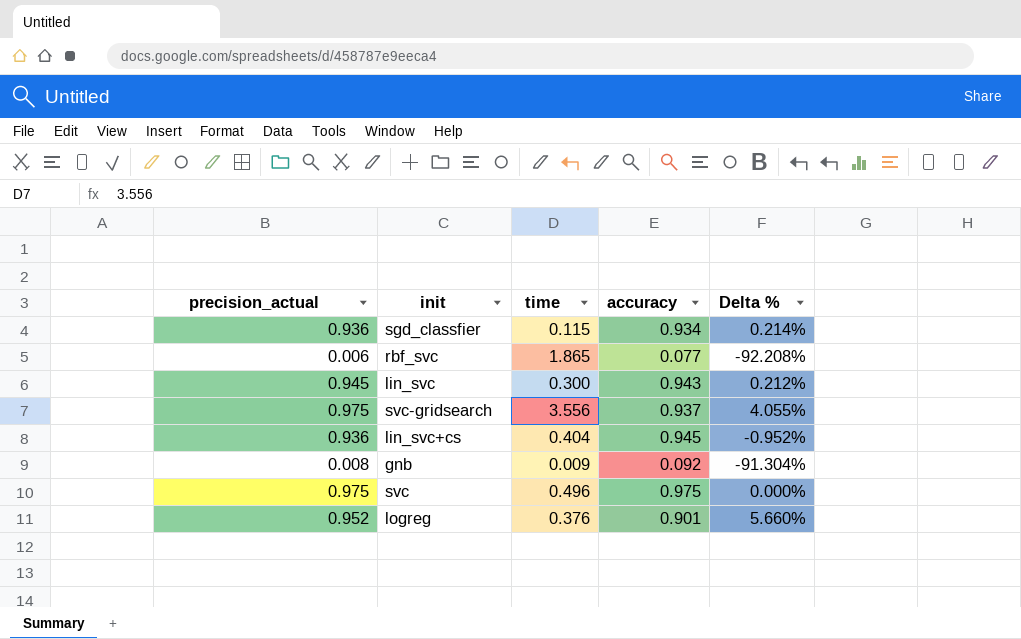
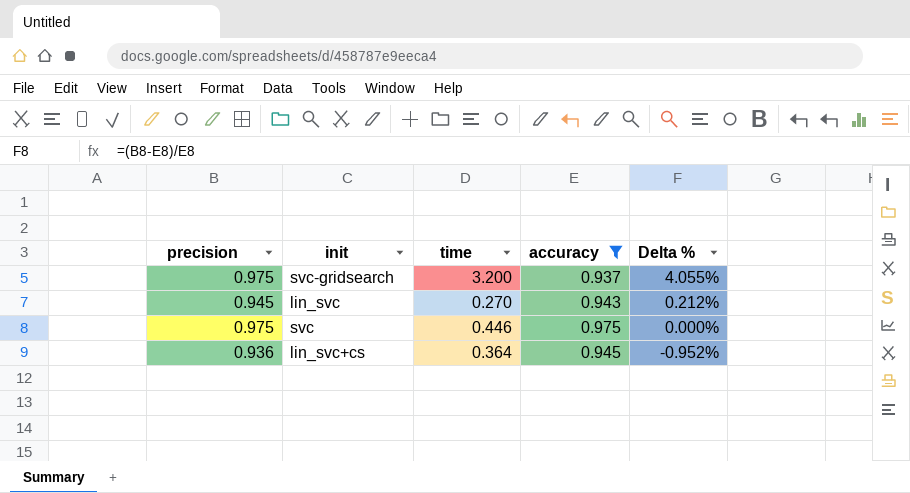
filter: none -> accuracy >= 0.937
row order: none -> Delta % descending
column name: precision_actual -> precision
svc-gridsearch | time: 3.556 -> 3.200
lin_svc | time: 0.300 -> 0.270
svc | time: 0.496 -> 0.446
lin_svc+cs | time: 0.404 -> 0.364

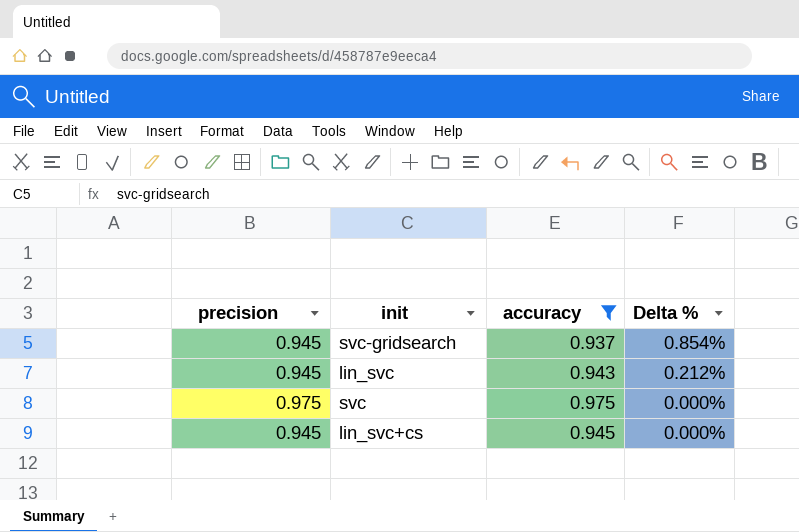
column time | position: 3 -> none
svc-gridsearch | precision: 0.975 -> 0.945
svc-gridsearch | Delta %: 4.055% -> 0.854%
lin_svc+cs | precision: 0.936 -> 0.945
lin_svc+cs | Delta %: -0.952% -> 0.000%

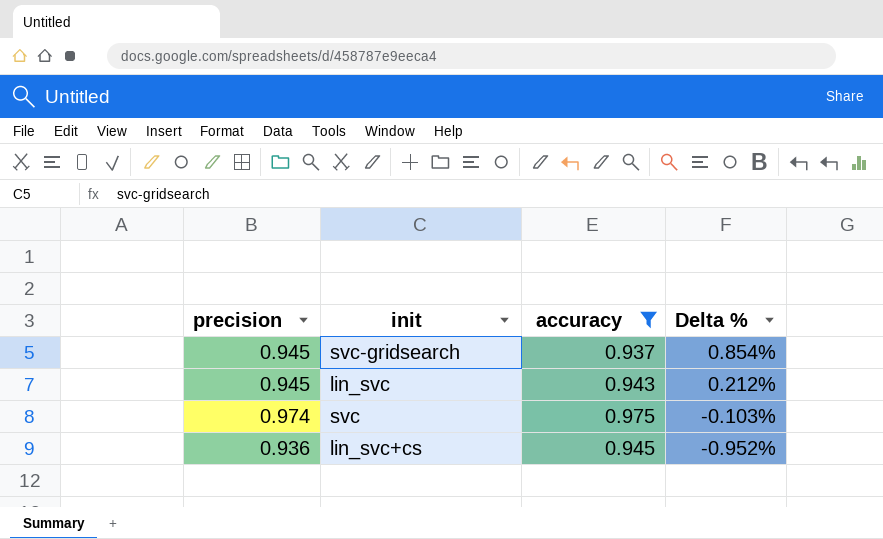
svc | precision: 0.975 -> 0.974
svc | Delta %: 0.000% -> -0.103%
lin_svc+cs | precision: 0.945 -> 0.936
lin_svc+cs | Delta %: 0.000% -> -0.952%

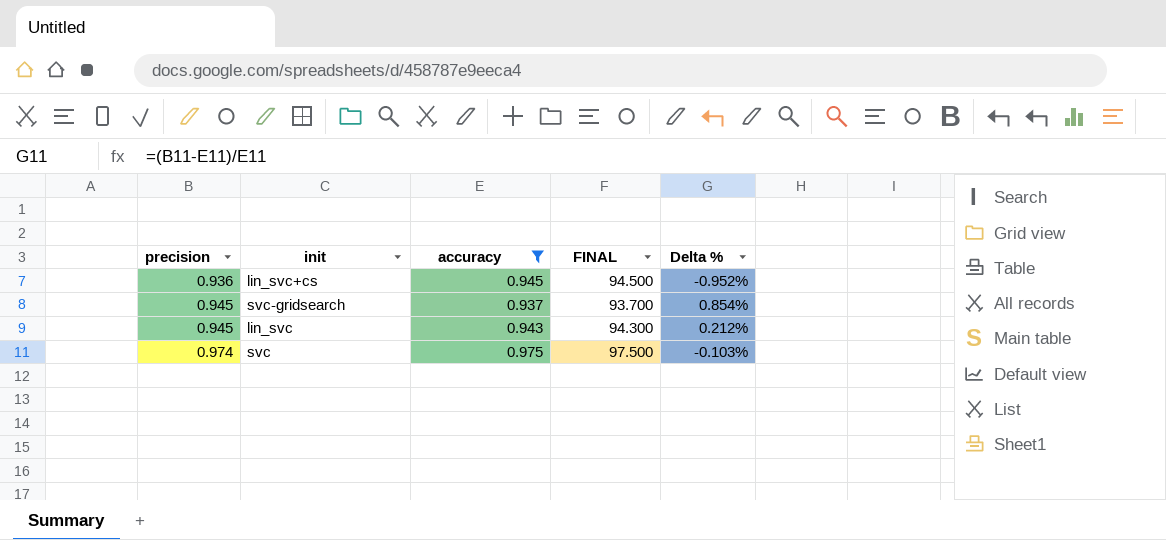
row order: Delta % descending -> precision ascending
column FINAL | formula: none -> [accuracy] * 100

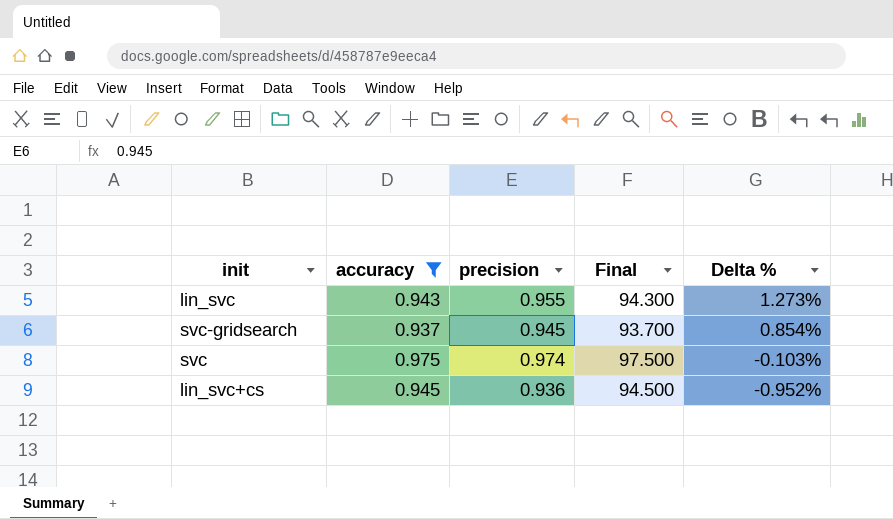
row order: precision ascending -> Delta % descending
column precision | position: 1 -> 3
column name: FINAL -> Final
lin_svc | precision: 0.945 -> 0.955
lin_svc | Delta %: 0.212% -> 1.273%

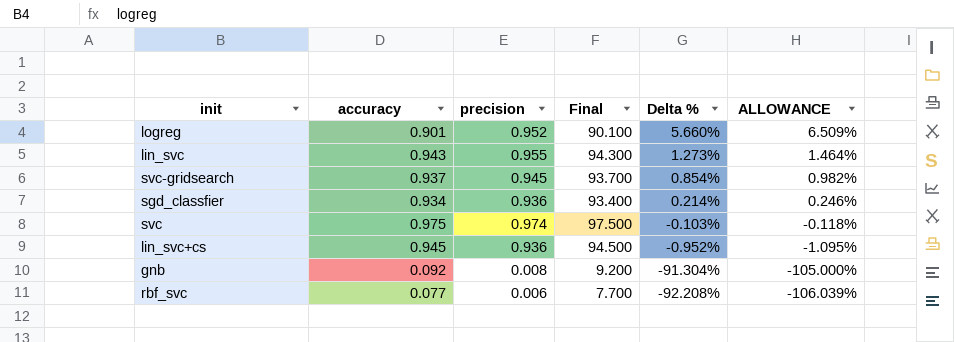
filter: accuracy >= 0.937 -> none
column ALLOWANCE | formula: none -> [Delta %] * 1.15

